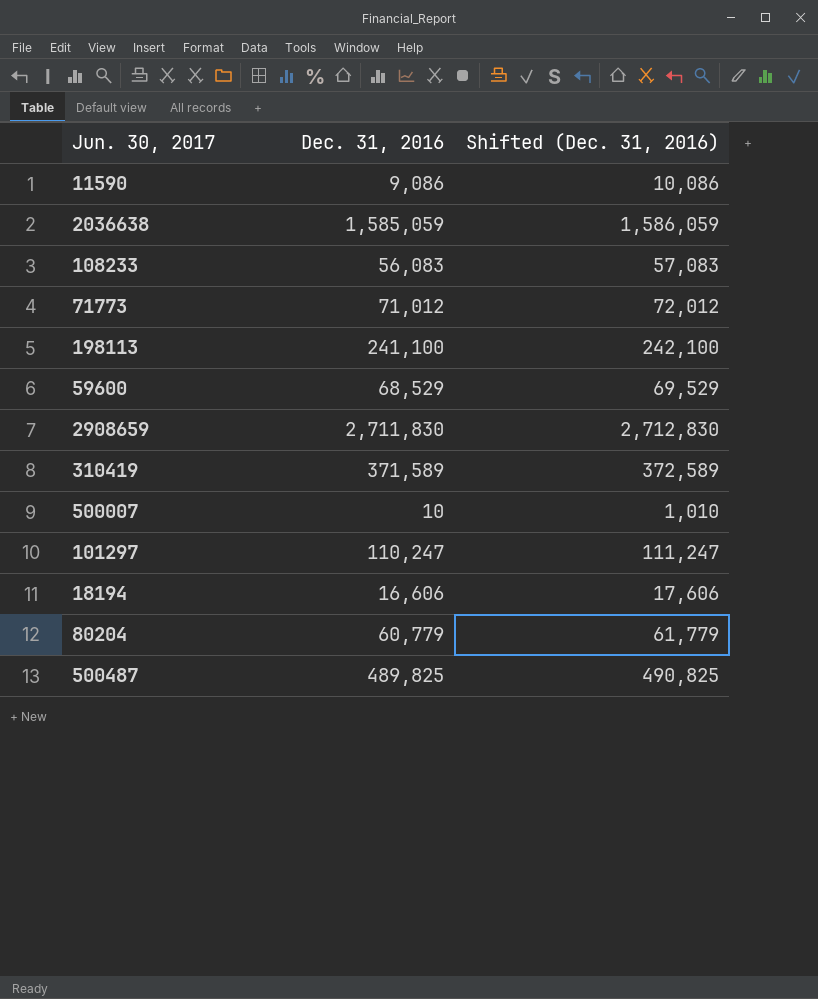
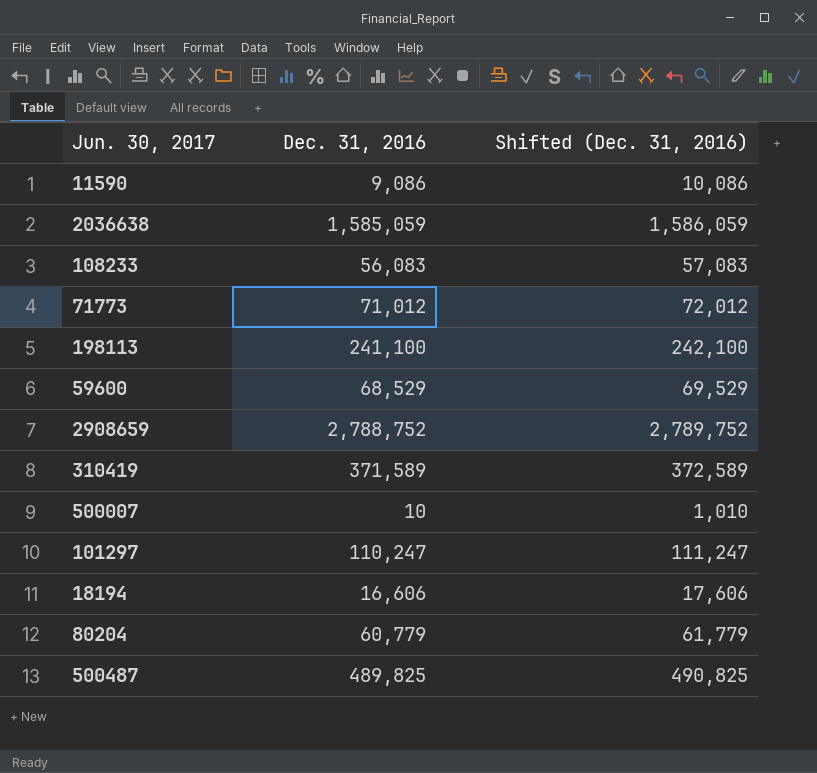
2908659 | Dec. 31, 2016: 2,711,830 -> 2,788,752
2908659 | Shifted (Dec. 31, 2016): 2,712,830 -> 2,789,752

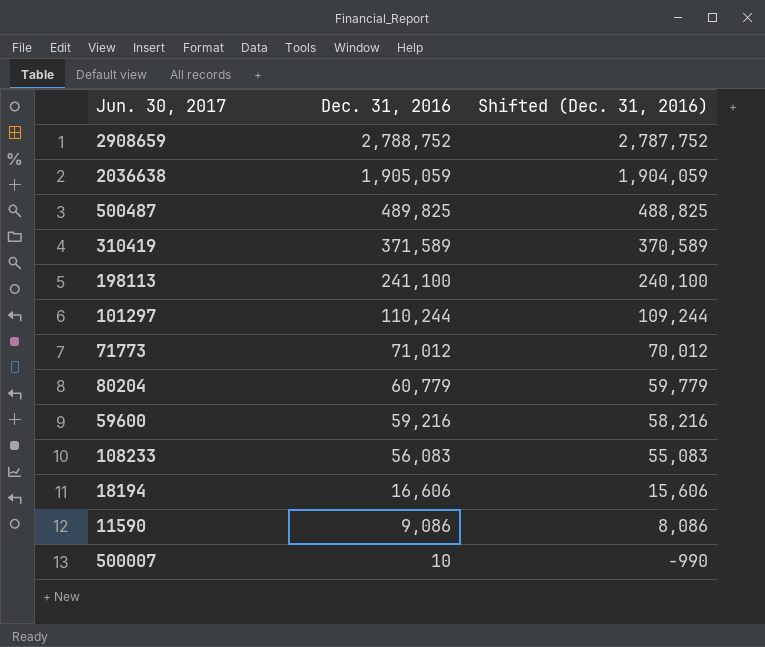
row order: none -> Dec. 31, 2016 descending
column Shifted (Dec. 31, 2016) | formula: [Dec. 31, 2016] + 1000 -> [Dec. 31, 2016] - 1000
2036638 | Dec. 31, 2016: 1,585,059 -> 1,905,059
101297 | Dec. 31, 2016: 110,247 -> 110,244
59600 | Dec. 31, 2016: 68,529 -> 59,216

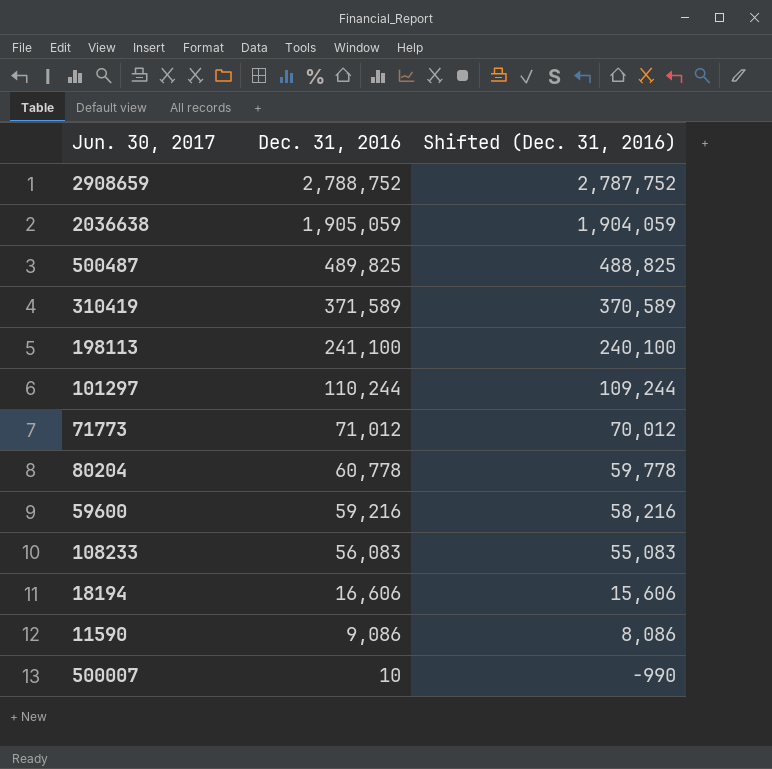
80204 | Dec. 31, 2016: 60,779 -> 60,778
80204 | Shifted (Dec. 31, 2016): 59,779 -> 59,778

